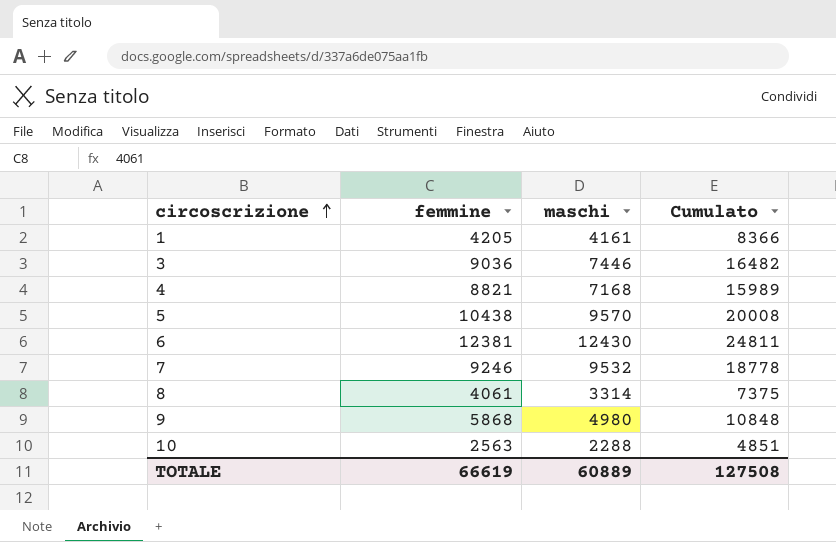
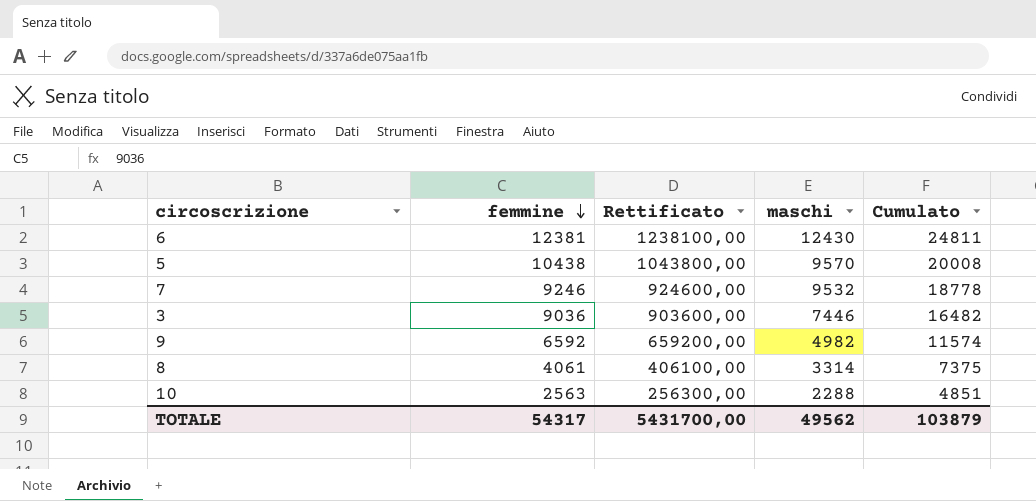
row order: circoscrizione ascending -> femmine descending
column Rettificato | formula: none -> [femmine] * 100
row 1: 4205 | 4161 | 8366 -> none
row 4: 8821 | 7168 | 15989 -> none
9 | femmine: 5868 -> 6592
9 | maschi: 4980 -> 4982
9 | Cumulato: 10848 -> 11574
TOTALE | femmine: 66619 -> 54317
TOTALE | maschi: 60889 -> 49562
TOTALE | Cumulato: 127508 -> 103879

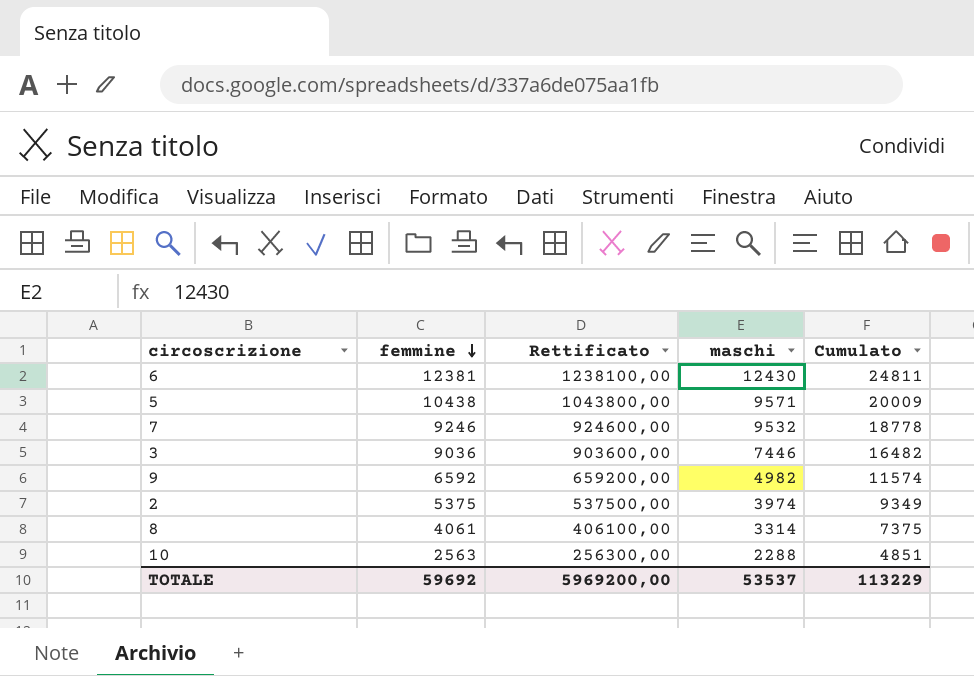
5 | maschi: 9570 -> 9571
5 | Cumulato: 20008 -> 20009
row 2: none -> 5375 | 537500,00 | 3974 | 9349
TOTALE | femmine: 54317 -> 59692
TOTALE | Rettificato: 5431700,00 -> 5969200,00
TOTALE | maschi: 49562 -> 53537
TOTALE | Cumulato: 103879 -> 113229

